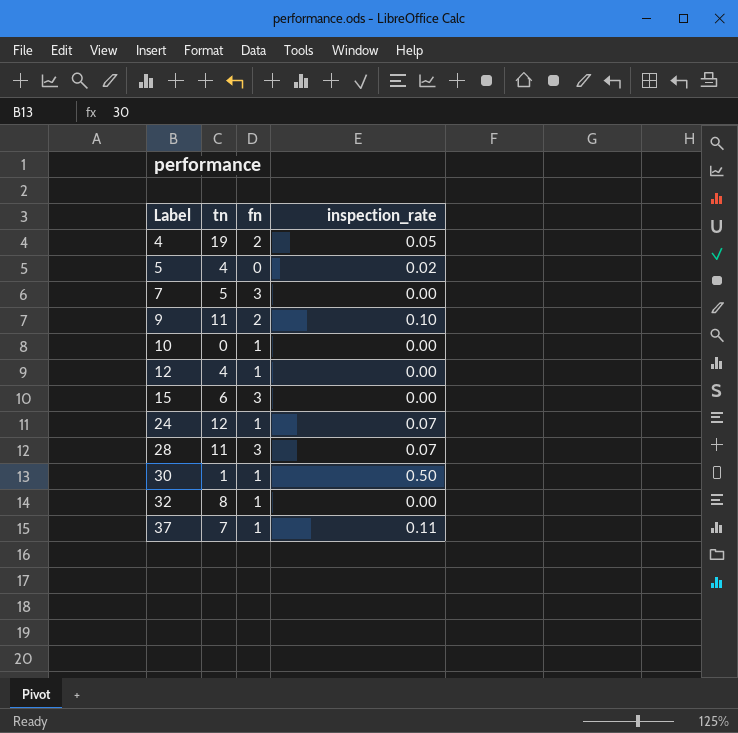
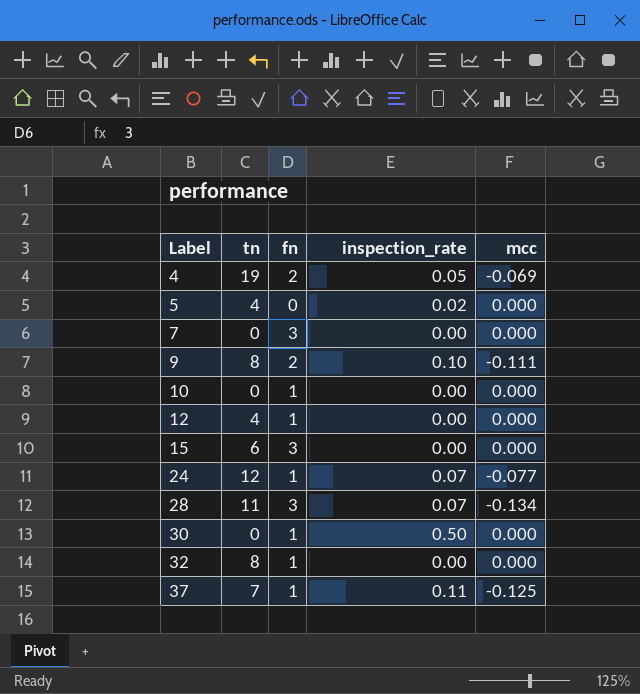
column mcc | position: none -> 5
7 | tn: 5 -> 0
9 | tn: 11 -> 8
30 | tn: 1 -> 0

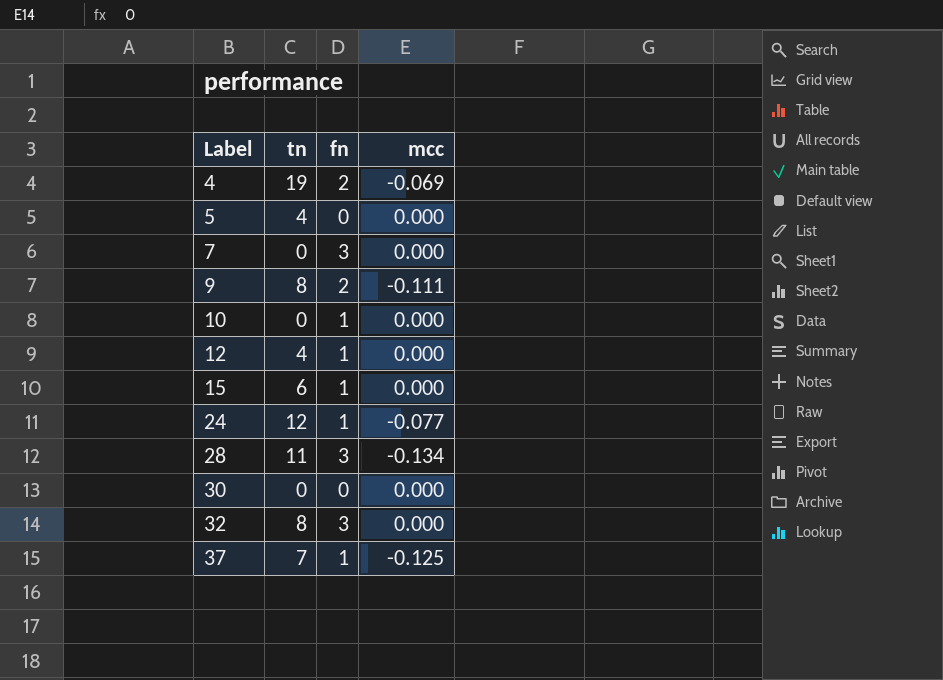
column inspection_rate | position: 4 -> none
15 | fn: 3 -> 1
30 | fn: 1 -> 0
32 | fn: 1 -> 3

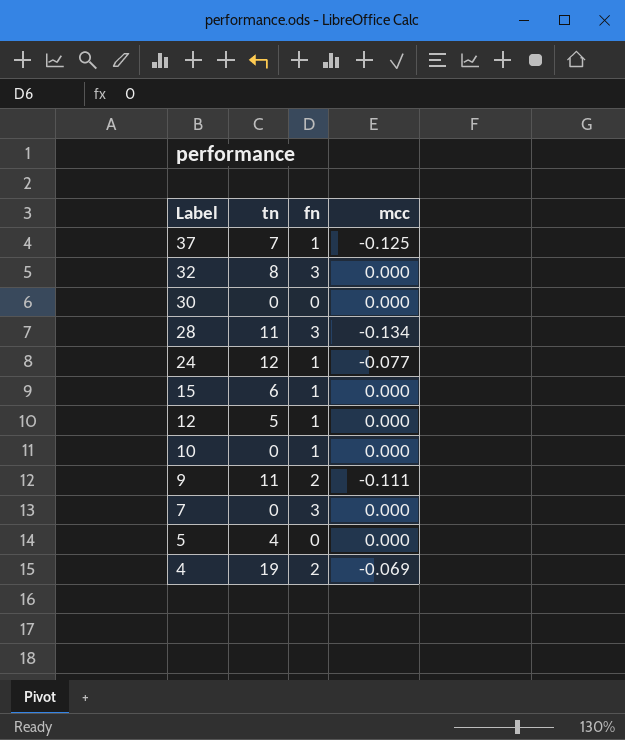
row order: Label ascending -> Label descending
12 | tn: 4 -> 5
9 | tn: 8 -> 11

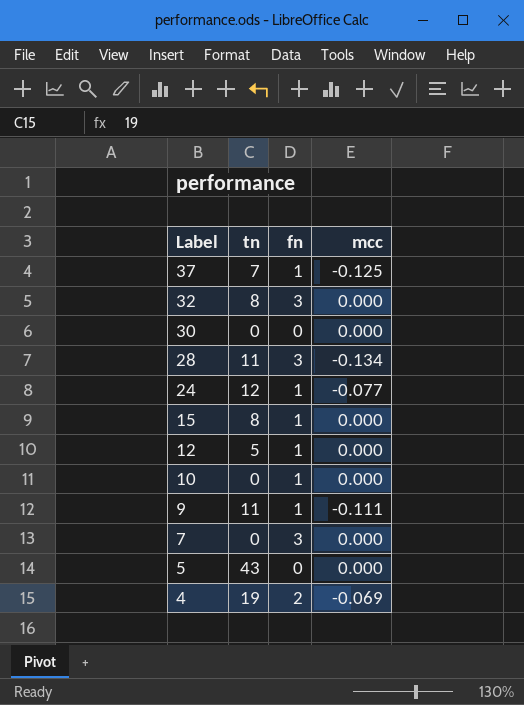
15 | tn: 6 -> 8
9 | fn: 2 -> 1
5 | tn: 4 -> 43

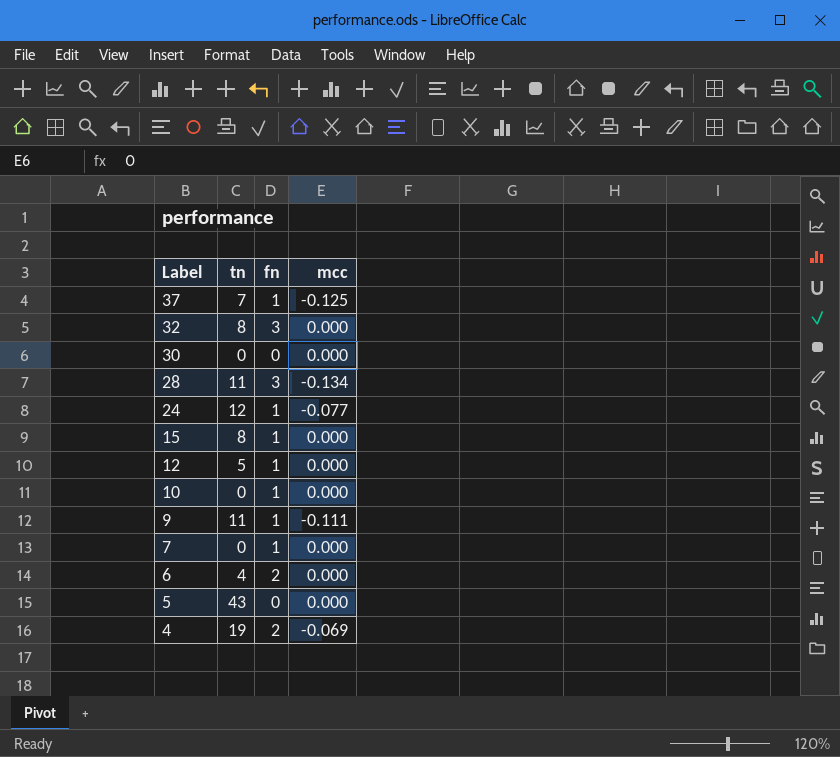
7 | fn: 3 -> 1
row 6: none -> 4 | 2 | 0.000

